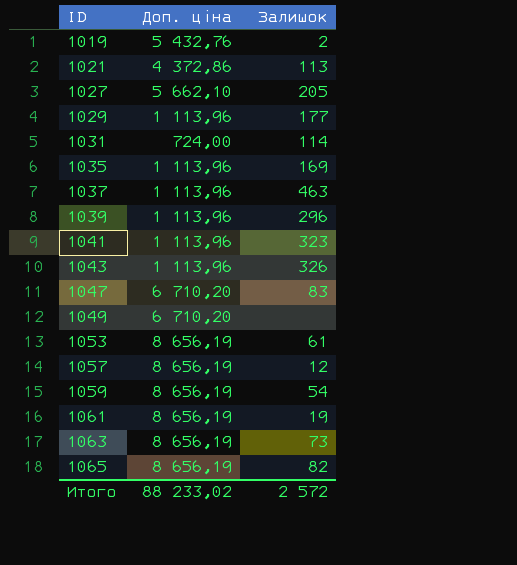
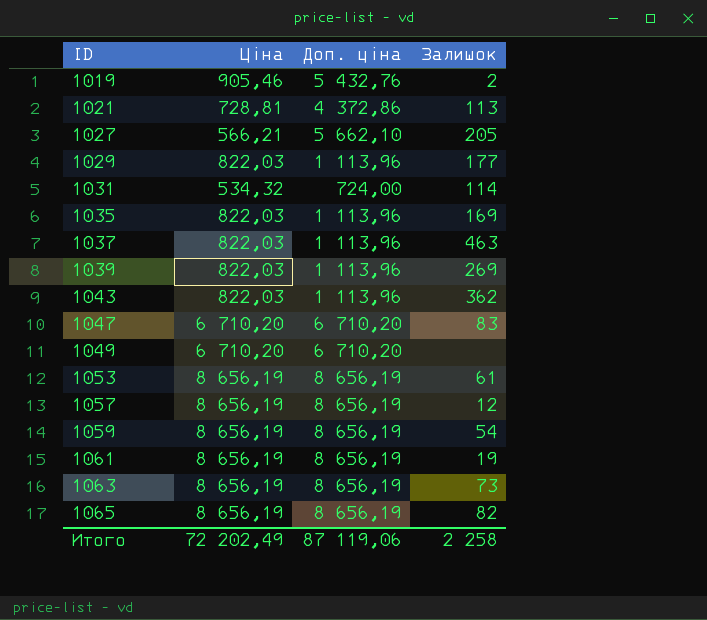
column Ціна | position: none -> 2
row 1041: 1 113,96 | 323 -> none
1039 | Залишок: 296 -> 269
1043 | Залишок: 326 -> 362
Итого | Доп. ціна: 88 233,02 -> 87 119,06
Итого | Залишок: 2 572 -> 2 258

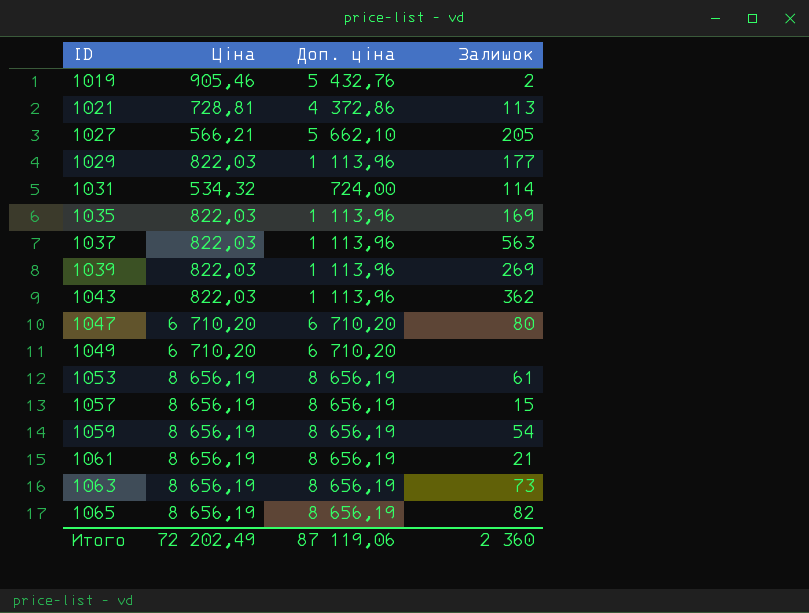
1037 | Залишок: 463 -> 563
1047 | Залишок: 83 -> 80
1057 | Залишок: 12 -> 15
1061 | Залишок: 19 -> 21
Итого | Залишок: 2 258 -> 2 360

